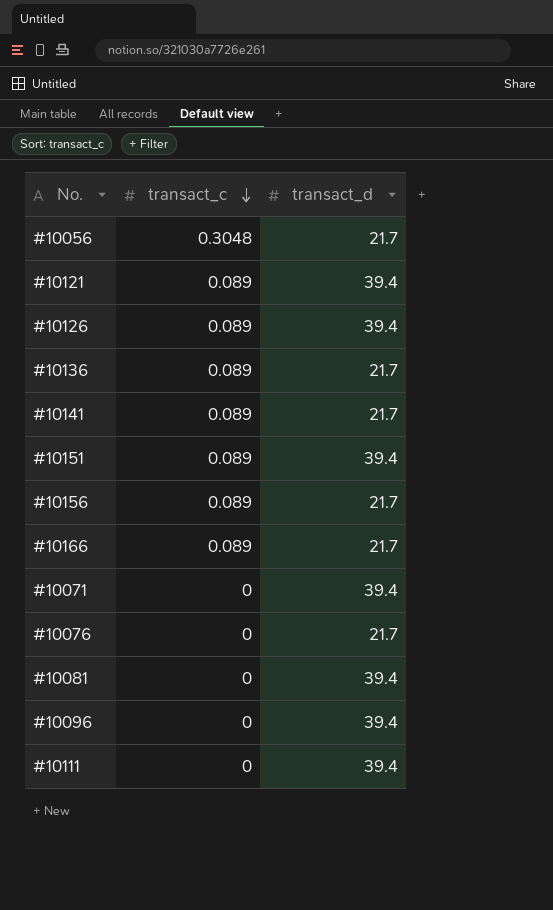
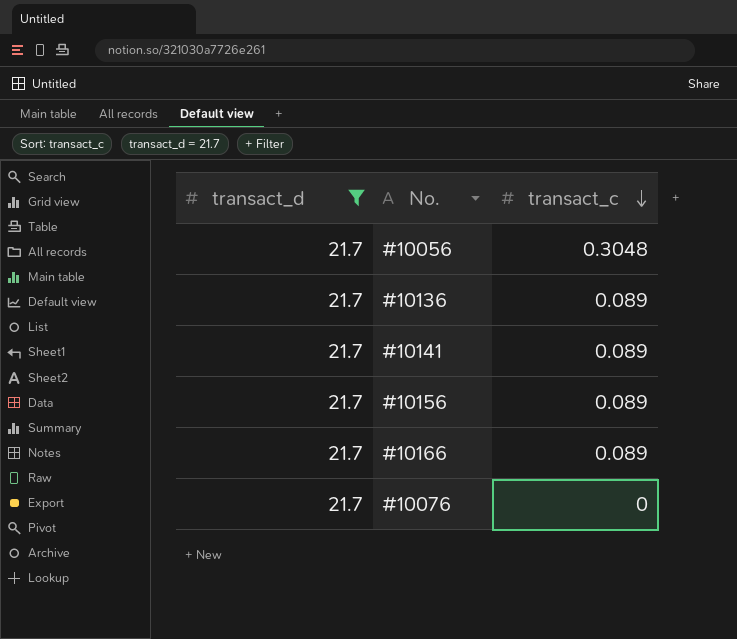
filter: none -> transact_d = 21.7
column transact_d | position: 3 -> 1

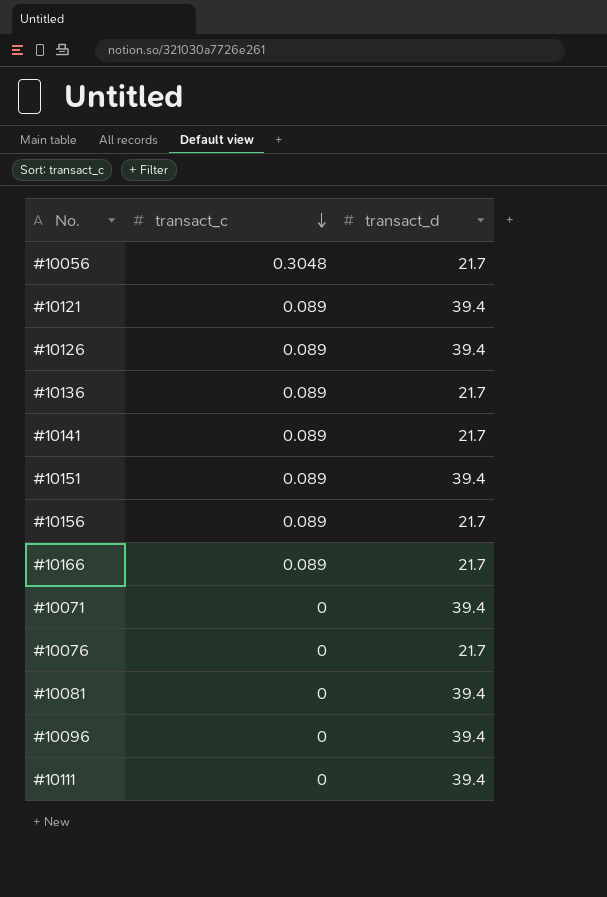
filter: transact_d = 21.7 -> none
column transact_d | position: 1 -> 3

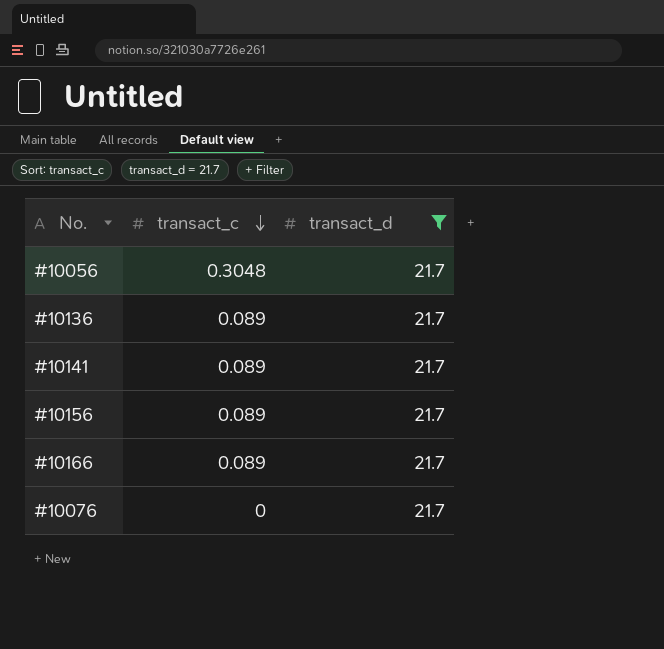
filter: none -> transact_d = 21.7

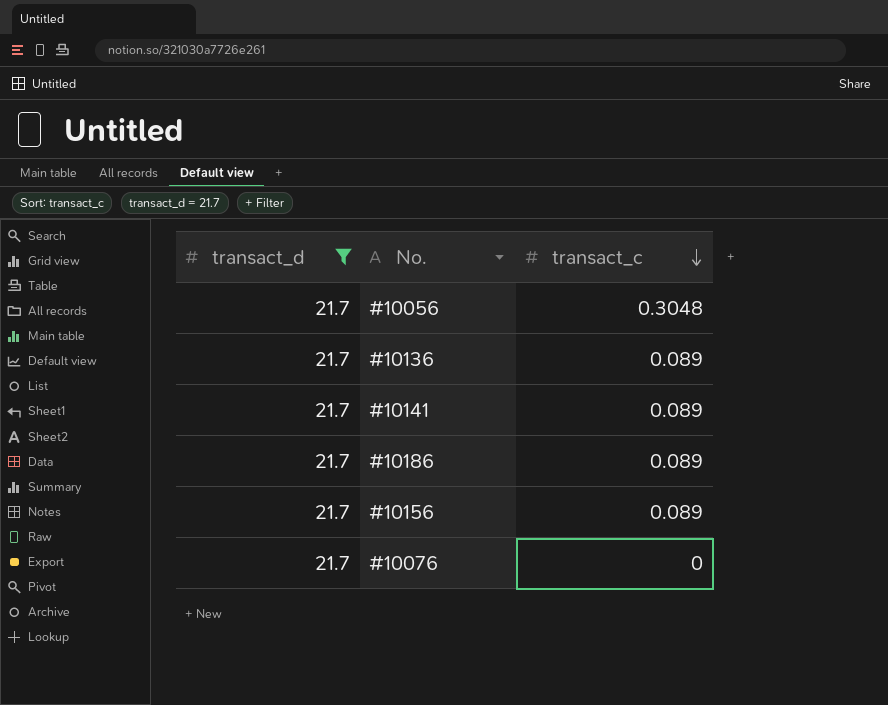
column transact_d | position: 3 -> 1
row #10166: 0.089 | 21.7 -> none
row #10186: none -> 21.7 | 0.089

